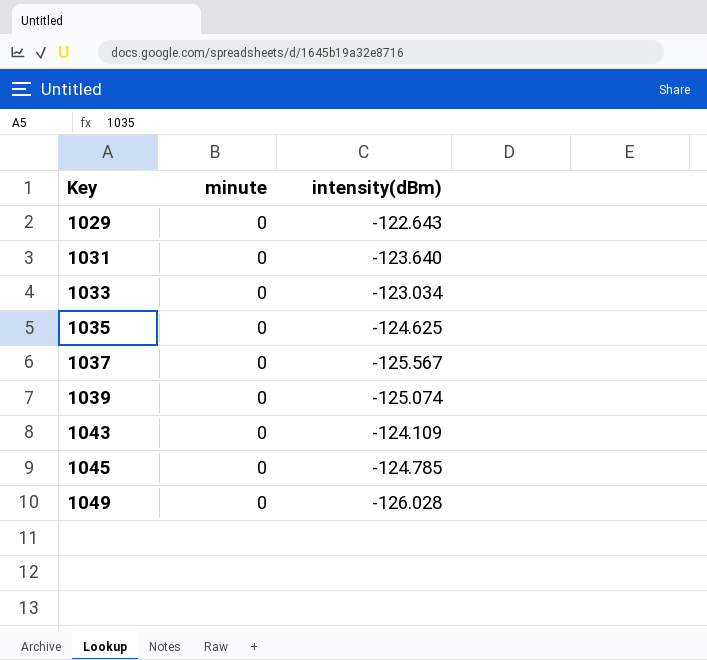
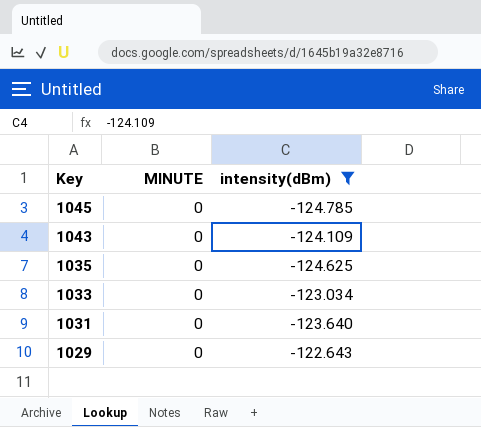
filter: none -> intensity(dBm) >= -124.785
row order: Key ascending -> Key descending
column name: minute -> MINUTE

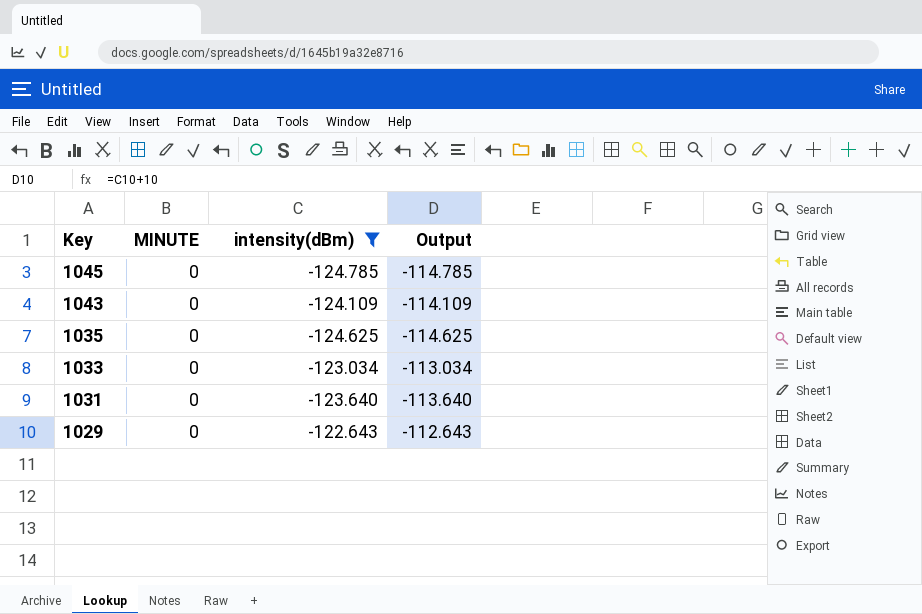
column Output | formula: none -> [intensity(dBm)] + 10

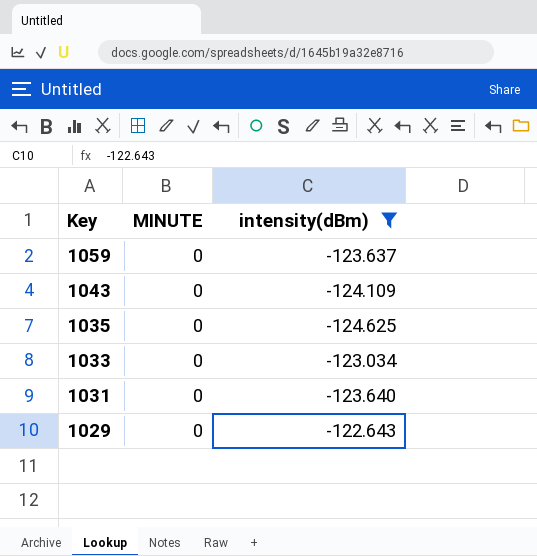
column Output | formula: [intensity(dBm)] + 10 -> none
row 1045: 0 | -124.785 | -114.785 -> none
row 1059: none -> 0 | -123.637

